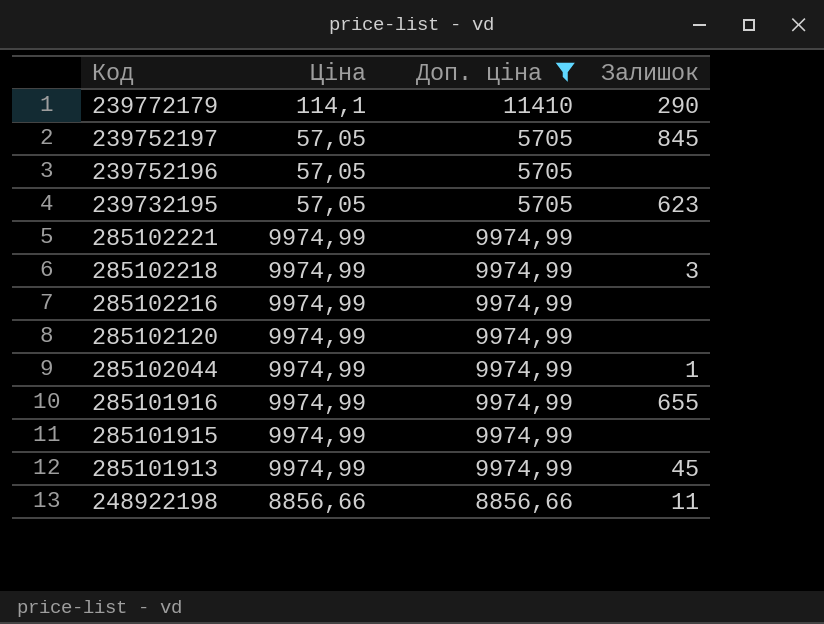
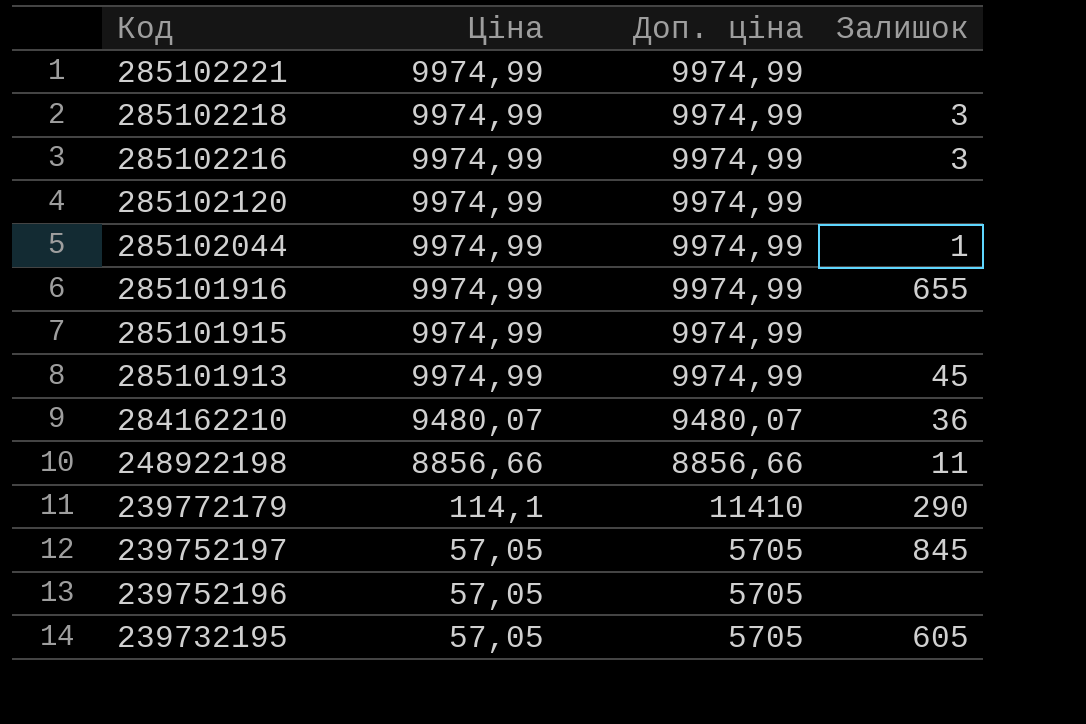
filter: Доп. ціна != 9480,07 -> none
row order: none -> Код descending
285102216 | Залишок: none -> 3
239732195 | Залишок: 623 -> 605

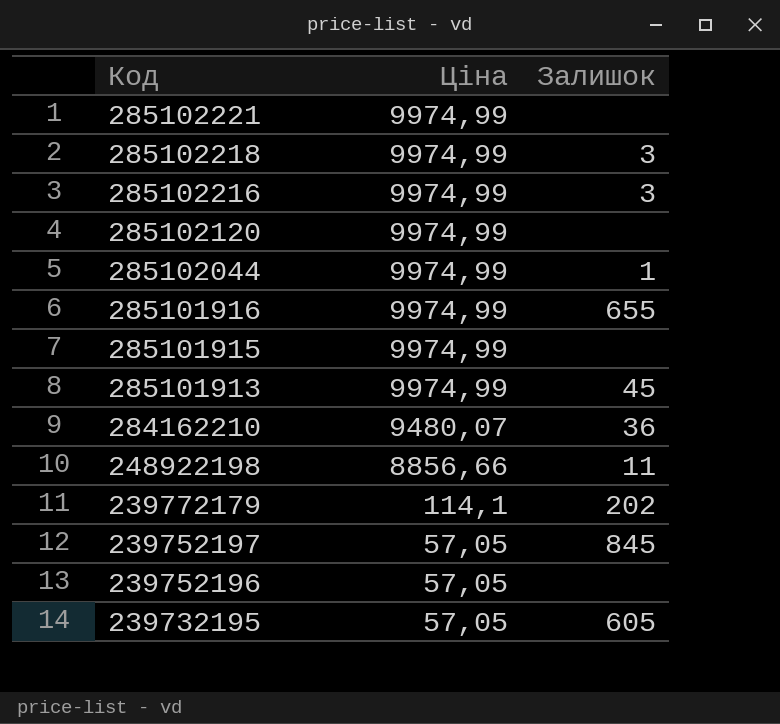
column Доп. ціна | position: 3 -> none
239772179 | Залишок: 290 -> 202

